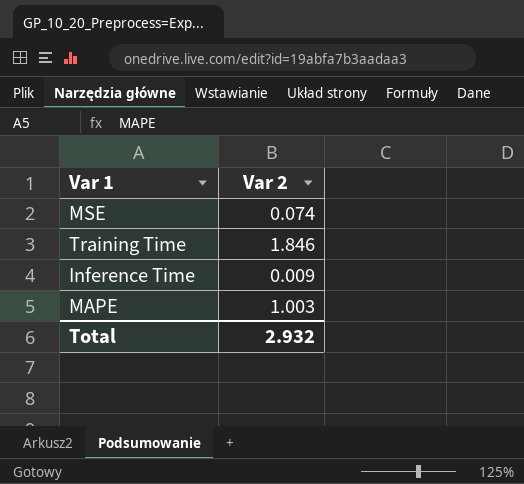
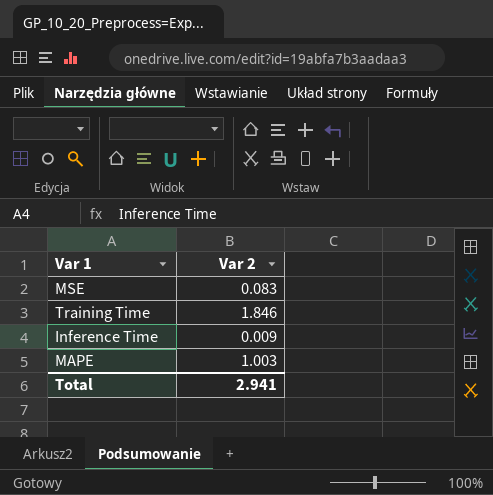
MSE | Var 2: 0.074 -> 0.083
Total | Var 2: 2.932 -> 2.941

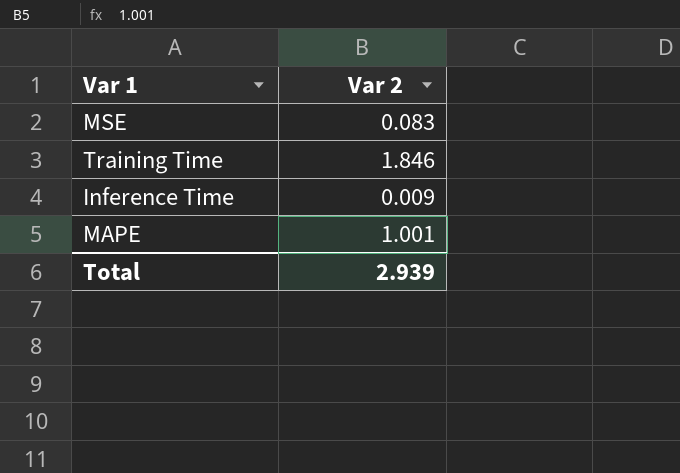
MAPE | Var 2: 1.003 -> 1.001
Total | Var 2: 2.941 -> 2.939

